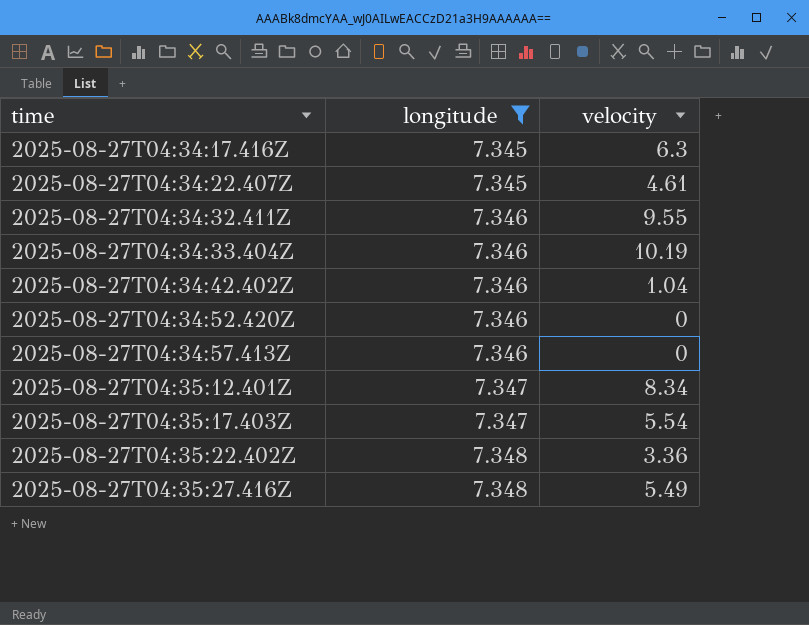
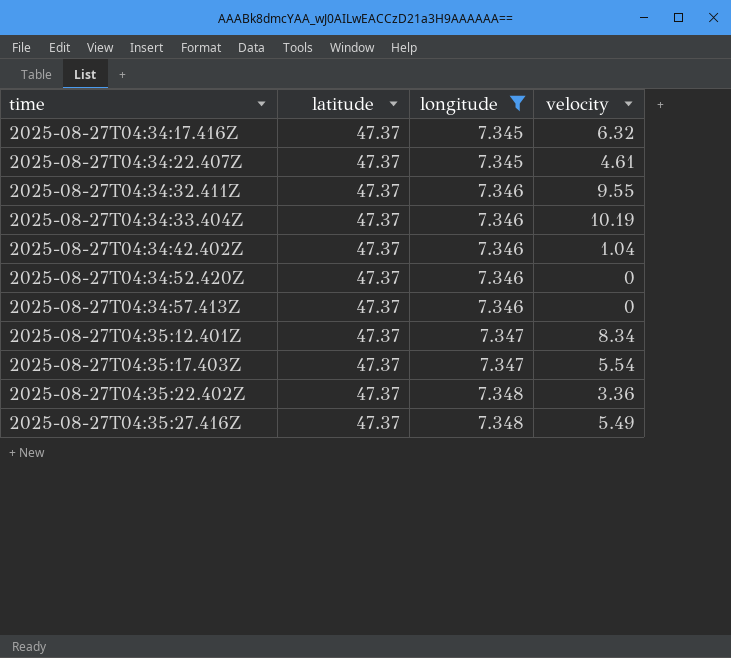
column latitude | position: none -> 2
2025-08-27T04:34:17.416Z | velocity: 6.3 -> 6.32

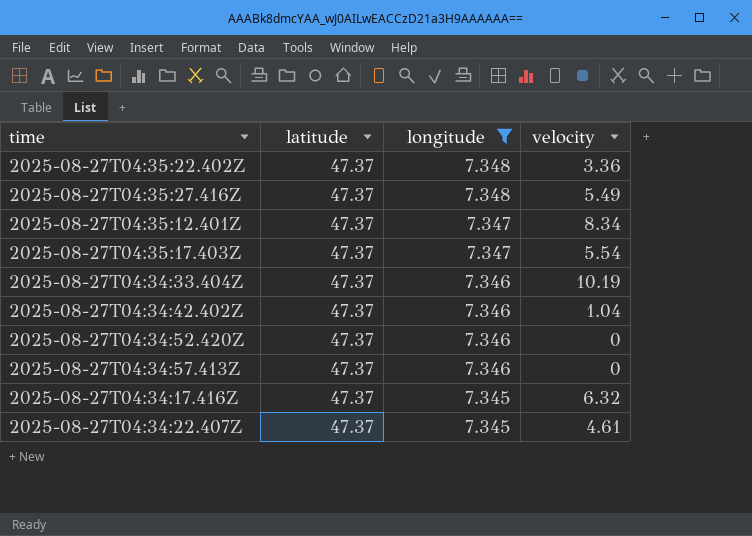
row order: time ascending -> longitude descending
row 2025-08-27T04:34:32.411Z: 47.37 | 7.346 | 9.55 -> none

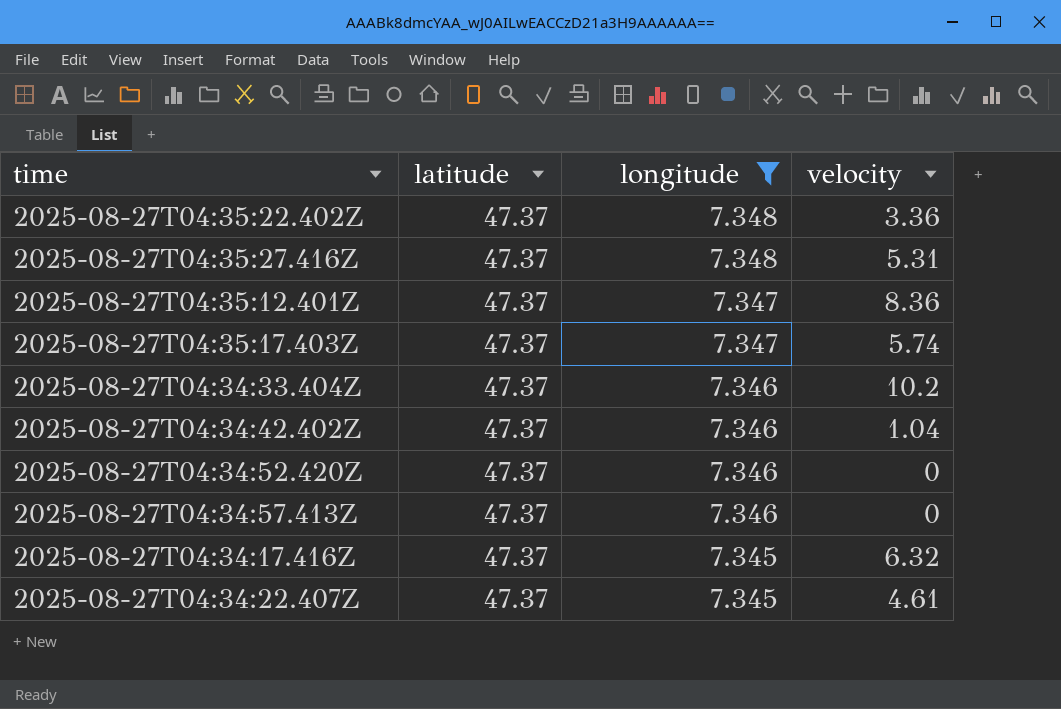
2025-08-27T04:35:27.416Z | velocity: 5.49 -> 5.31
2025-08-27T04:35:12.401Z | velocity: 8.34 -> 8.36
2025-08-27T04:35:17.403Z | velocity: 5.54 -> 5.74
2025-08-27T04:34:33.404Z | velocity: 10.19 -> 10.2

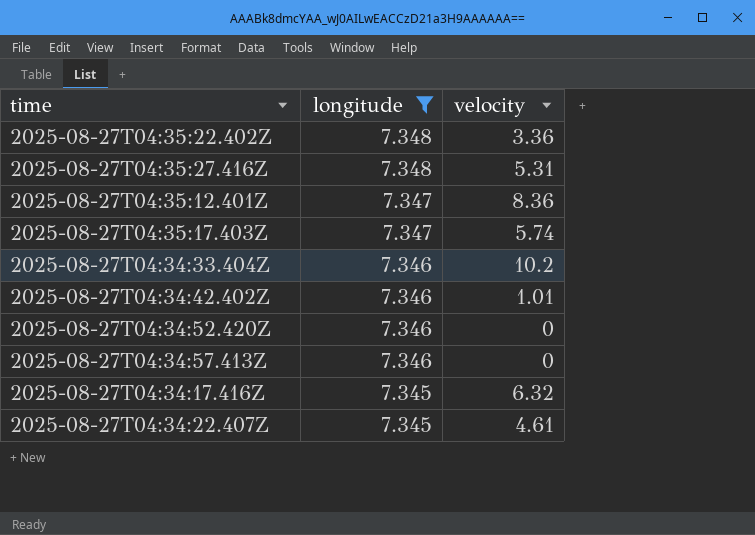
column latitude | position: 2 -> none
2025-08-27T04:34:42.402Z | velocity: 1.04 -> 1.01

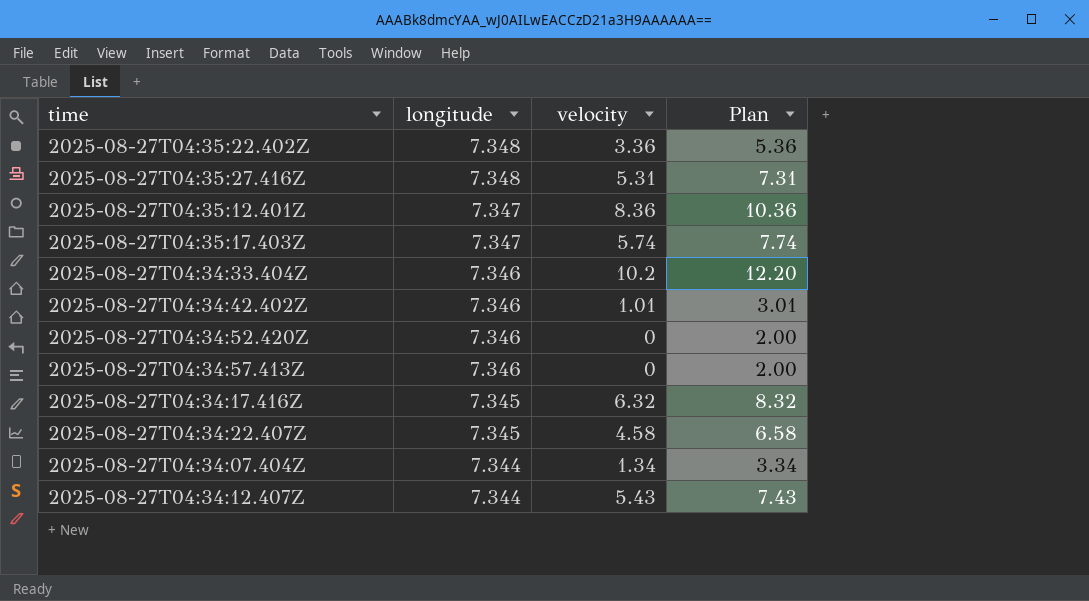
filter: longitude != 7.344 -> none
column Plan | formula: none -> [velocity] + 2
2025-08-27T04:34:22.407Z | velocity: 4.61 -> 4.58

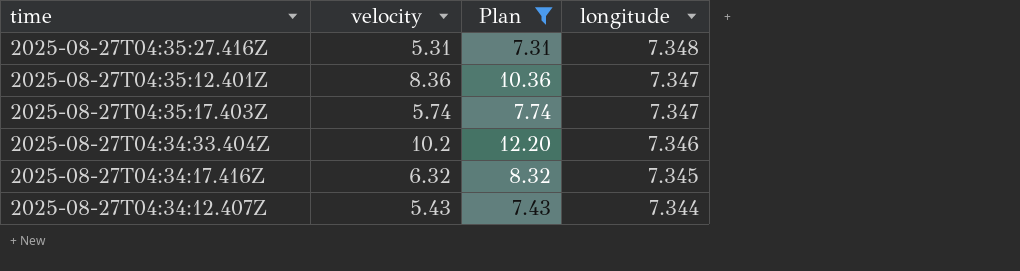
filter: none -> Plan >= 7.31
column longitude | position: 2 -> 4

